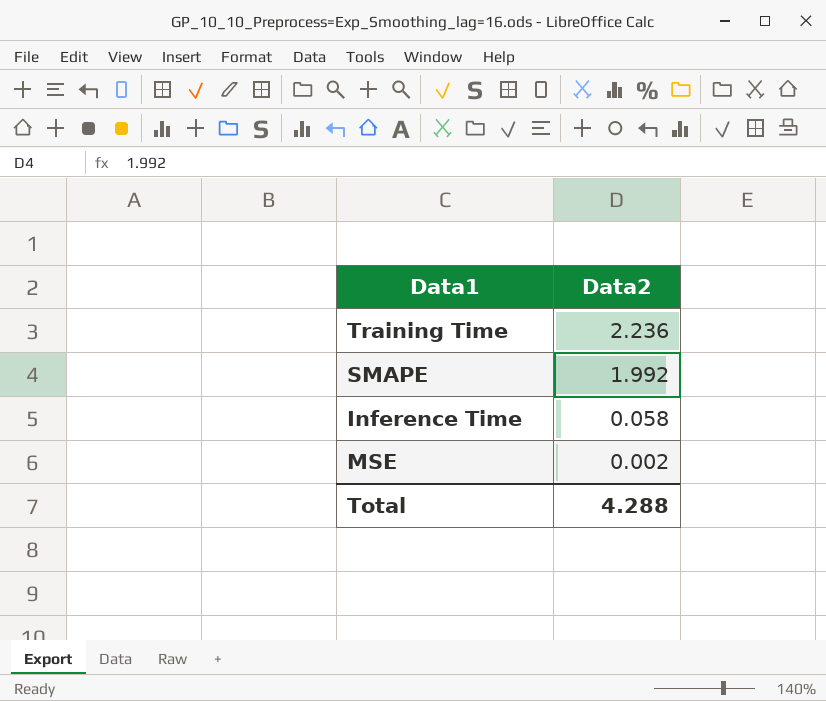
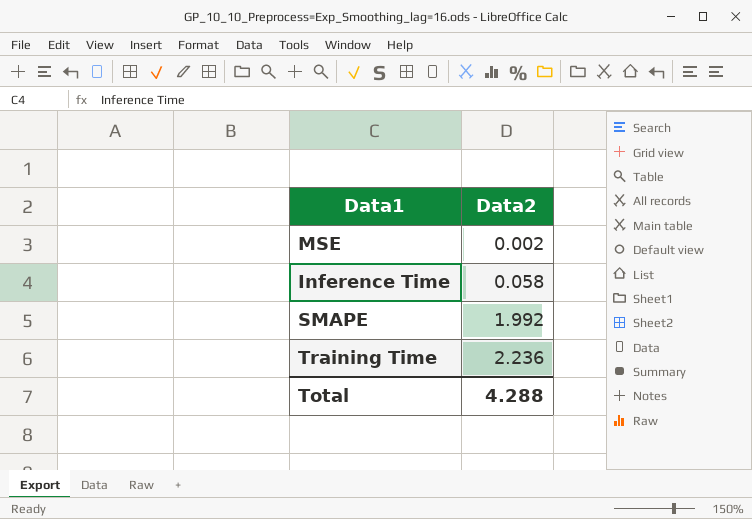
row order: Data2 descending -> Data2 ascending

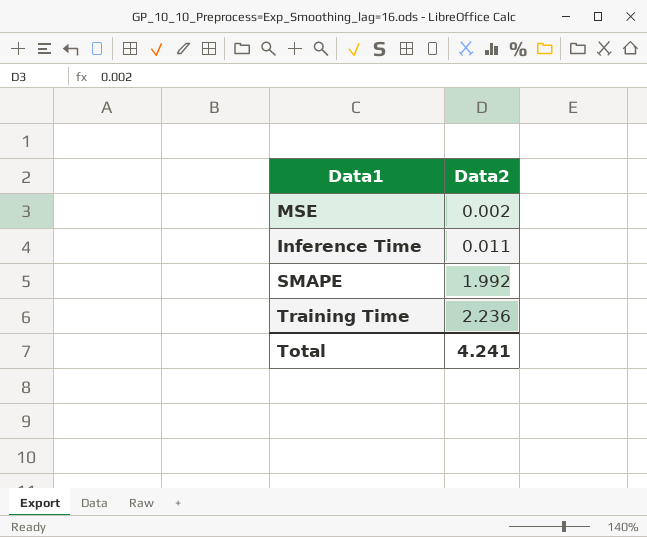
Inference Time | Data2: 0.058 -> 0.011
Total | Data2: 4.288 -> 4.241

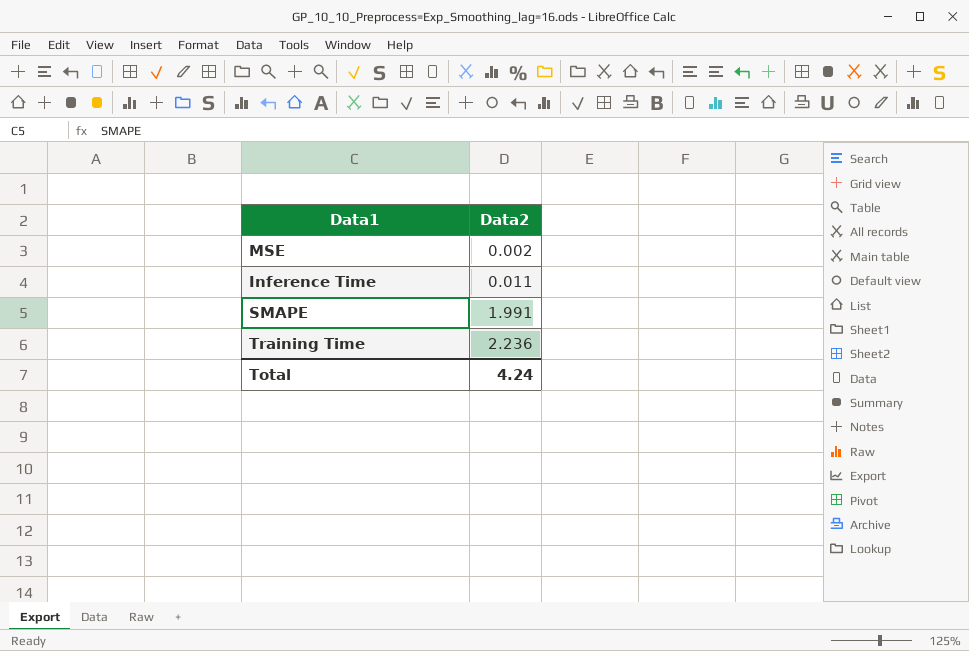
SMAPE | Data2: 1.992 -> 1.991
Total | Data2: 4.241 -> 4.24

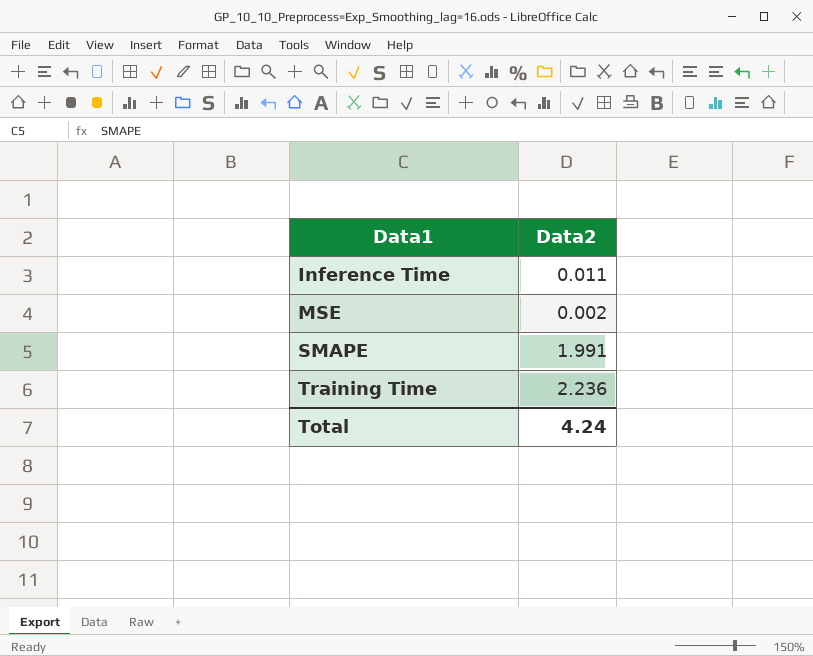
row order: Data2 ascending -> Data1 ascending

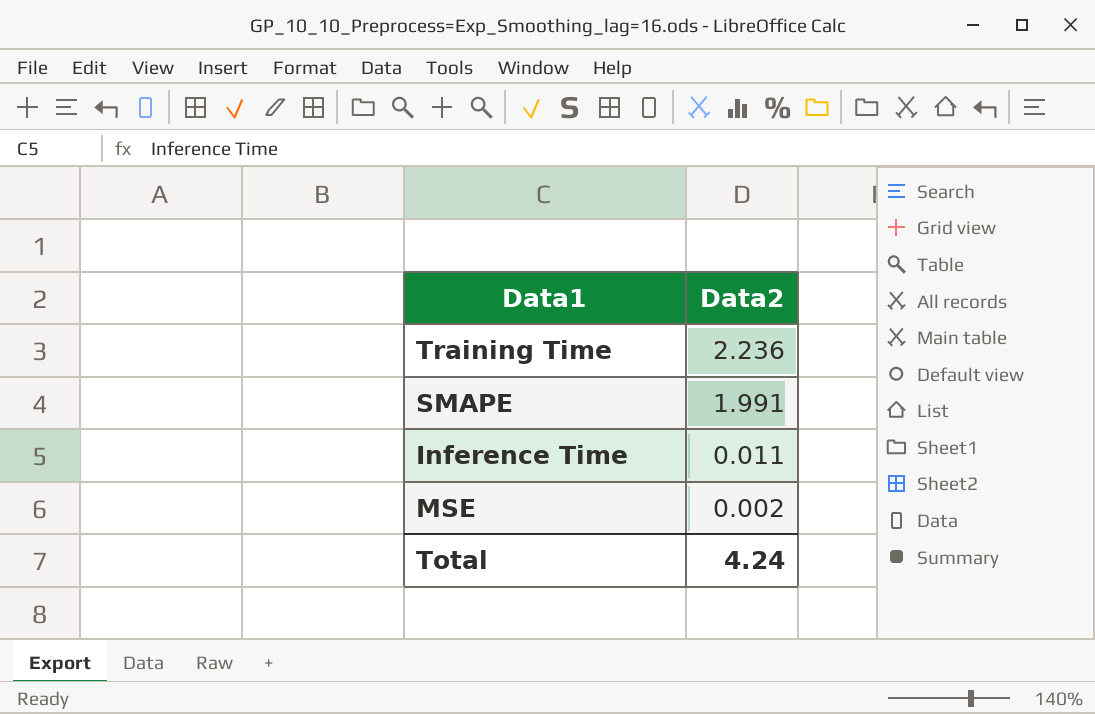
row order: Data1 ascending -> Data2 descending

